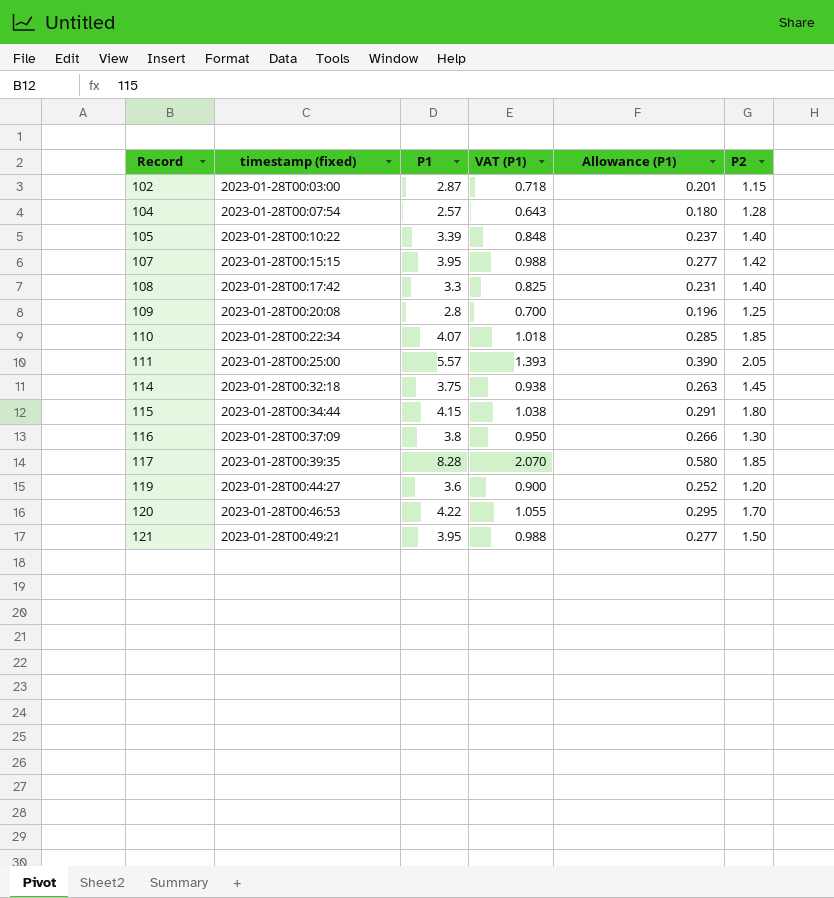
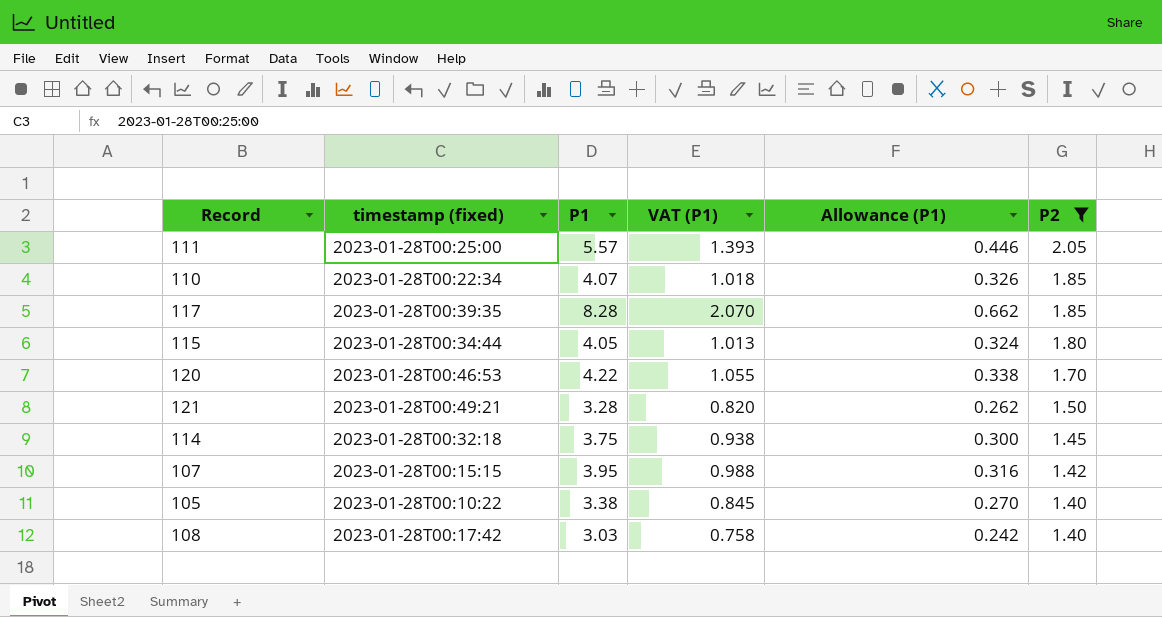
filter: none -> P2 >= 1.40
row order: Record ascending -> P2 descending
column Allowance (P1) | formula: [P1] * 0.07 -> [P1] * 0.08
115 | P1: 4.15 -> 4.05
115 | VAT (P1): 1.038 -> 1.013
121 | P1: 3.95 -> 3.28
121 | VAT (P1): 0.988 -> 0.820
105 | P1: 3.39 -> 3.38
105 | VAT (P1): 0.848 -> 0.845
108 | P1: 3.3 -> 3.03
108 | VAT (P1): 0.825 -> 0.758

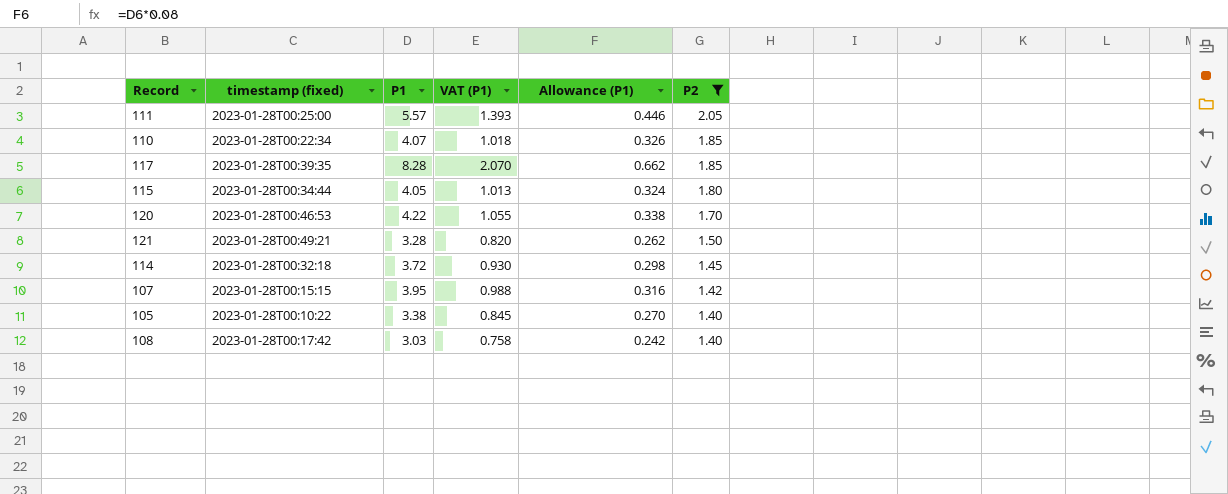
114 | P1: 3.75 -> 3.72
114 | VAT (P1): 0.938 -> 0.930
114 | Allowance (P1): 0.300 -> 0.298

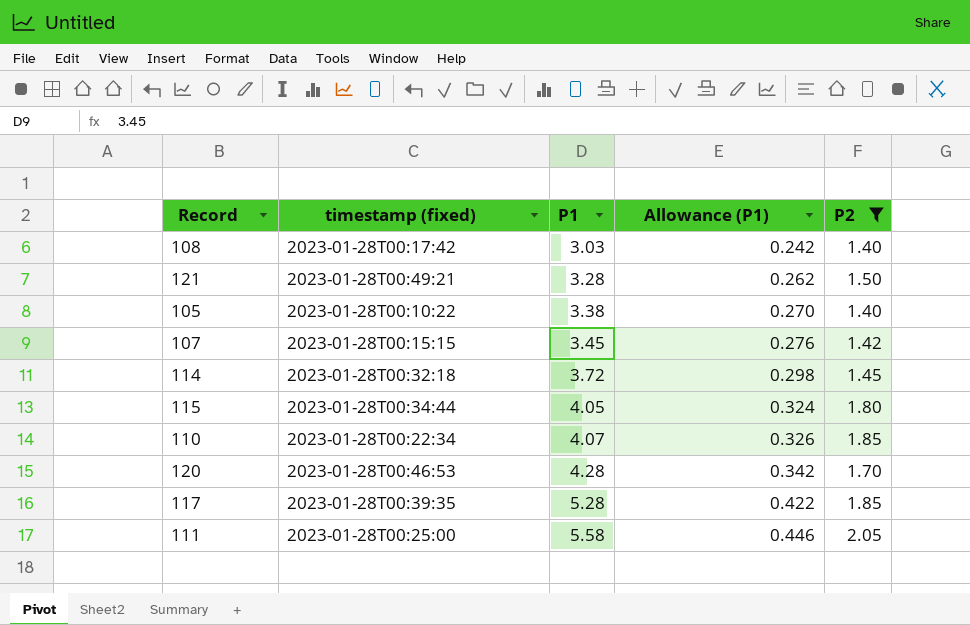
row order: P2 descending -> P1 ascending
column VAT (P1) | formula: [P1] * 0.25 -> none
107 | P1: 3.95 -> 3.45
107 | Allowance (P1): 0.316 -> 0.276
120 | P1: 4.22 -> 4.28
120 | Allowance (P1): 0.338 -> 0.342
117 | P1: 8.28 -> 5.28
117 | Allowance (P1): 0.662 -> 0.422
111 | P1: 5.57 -> 5.58

